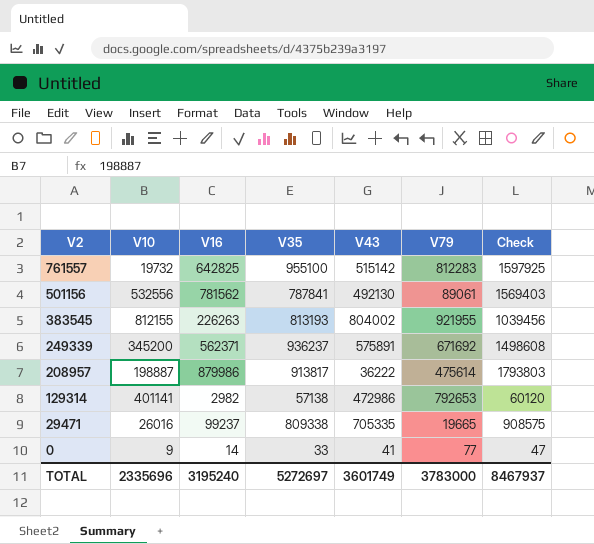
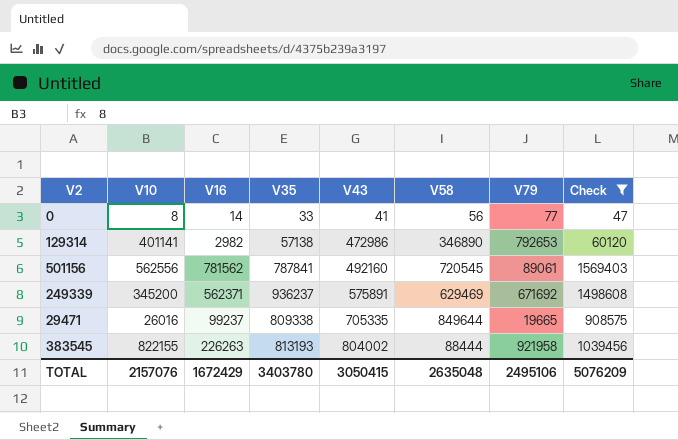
filter: none -> Check <= 1569403
row order: V2 descending -> V43 ascending
column V58 | position: none -> 6
0 | V10: 9 -> 8
501156 | V10: 532556 -> 562556
501156 | V43: 492130 -> 492160
383545 | V10: 812155 -> 822155
383545 | V79: 921955 -> 921958
TOTAL | V10: 2335696 -> 2157076
TOTAL | V16: 3195240 -> 1672429
TOTAL | V35: 5272697 -> 3403780
TOTAL | V43: 3601749 -> 3050415
TOTAL | V79: 3783000 -> 2495106
TOTAL | Check: 8467937 -> 5076209

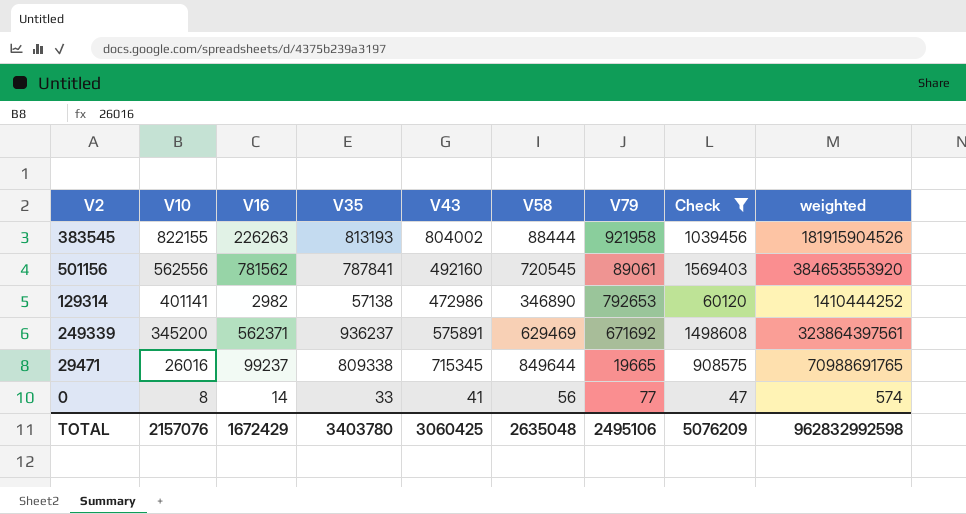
row order: V43 ascending -> V10 descending
column weighted | formula: none -> [V16] * [V43]
29471 | V43: 705335 -> 715345
TOTAL | V43: 3050415 -> 3060425

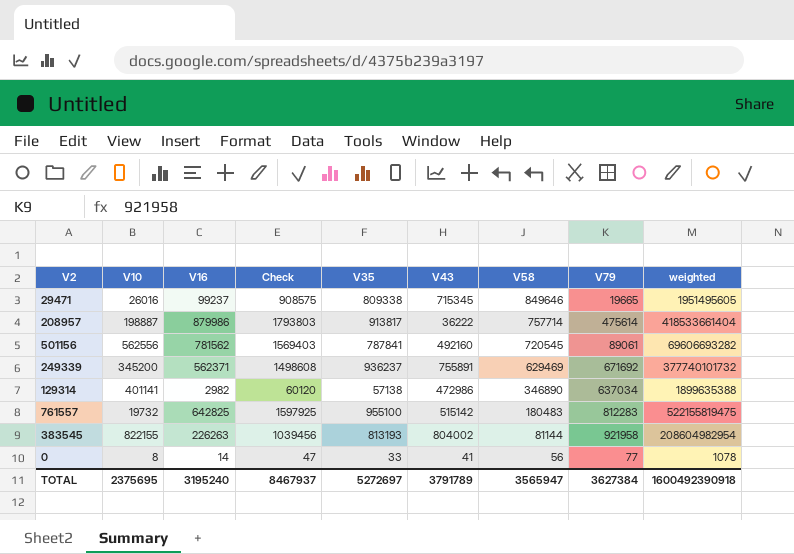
filter: Check <= 1569403 -> none
row order: V10 descending -> V58 descending
column Check | position: 8 -> 4
column weighted | formula: [V16] * [V43] -> [V16] * [V79]
29471 | V58: 849644 -> 849646
249339 | V43: 575891 -> 755891
129314 | V79: 792653 -> 637034
383545 | V58: 88444 -> 81144
TOTAL | V10: 2157076 -> 2375695
TOTAL | V16: 1672429 -> 3195240
TOTAL | Check: 5076209 -> 8467937
TOTAL | V35: 3403780 -> 5272697
TOTAL | V43: 3060425 -> 3791789
TOTAL | V58: 2635048 -> 3565947
TOTAL | V79: 2495106 -> 3627384
TOTAL | weighted: 962832992598 -> 1600492390918

